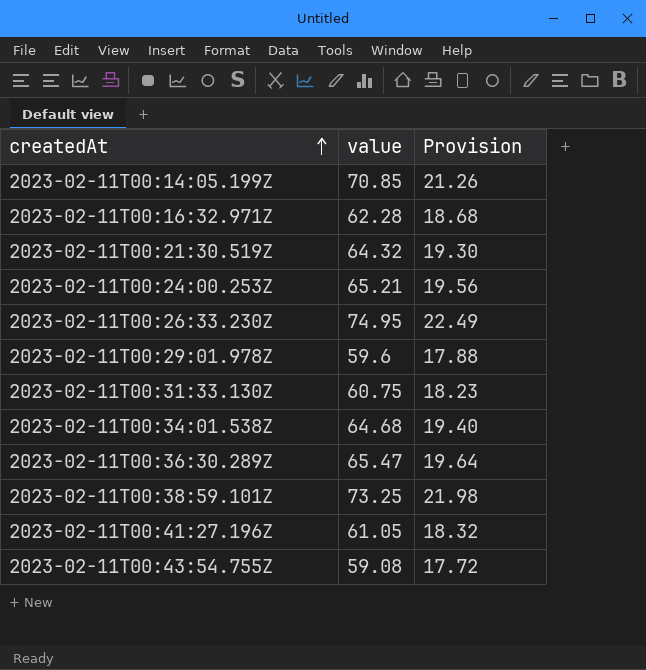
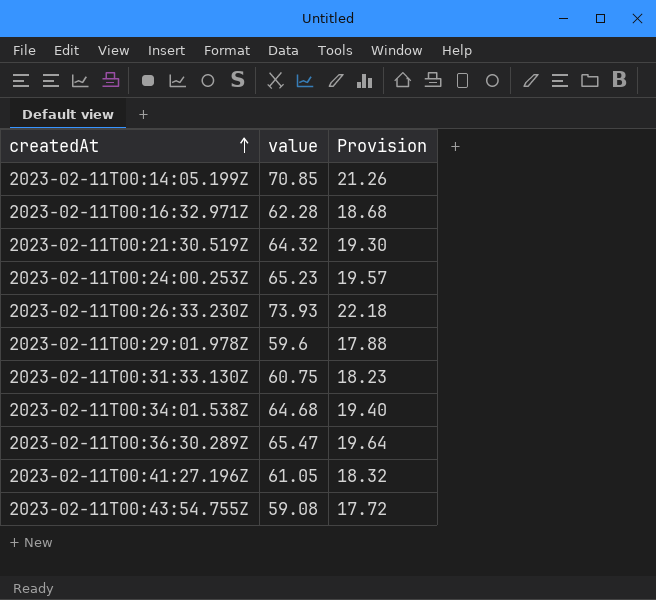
row 2023-02-11T00:38:59.101Z: 73.25 | 21.98 -> none
2023-02-11T00:24:00.253Z | value: 65.21 -> 65.23
2023-02-11T00:24:00.253Z | Provision: 19.56 -> 19.57
2023-02-11T00:26:33.230Z | value: 74.95 -> 73.93
2023-02-11T00:26:33.230Z | Provision: 22.49 -> 22.18

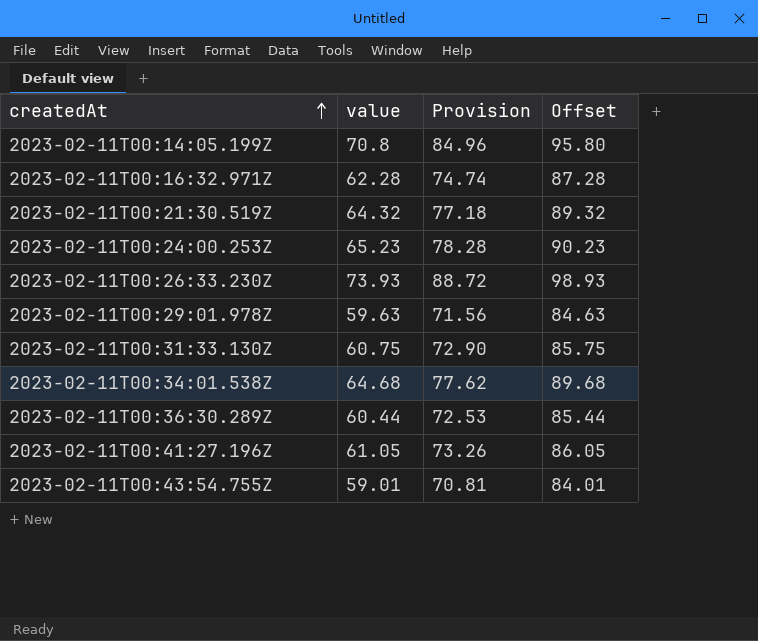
column Provision | formula: [value] * 0.3 -> [value] * 1.2
column Offset | formula: none -> [value] + 25
2023-02-11T00:14:05.199Z | value: 70.85 -> 70.8
2023-02-11T00:29:01.978Z | value: 59.6 -> 59.63
2023-02-11T00:36:30.289Z | value: 65.47 -> 60.44
2023-02-11T00:43:54.755Z | value: 59.08 -> 59.01

